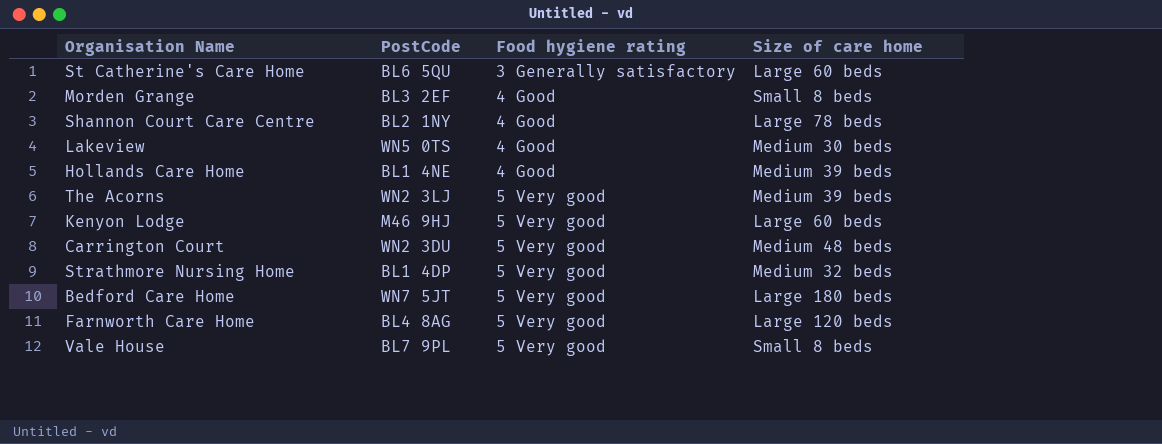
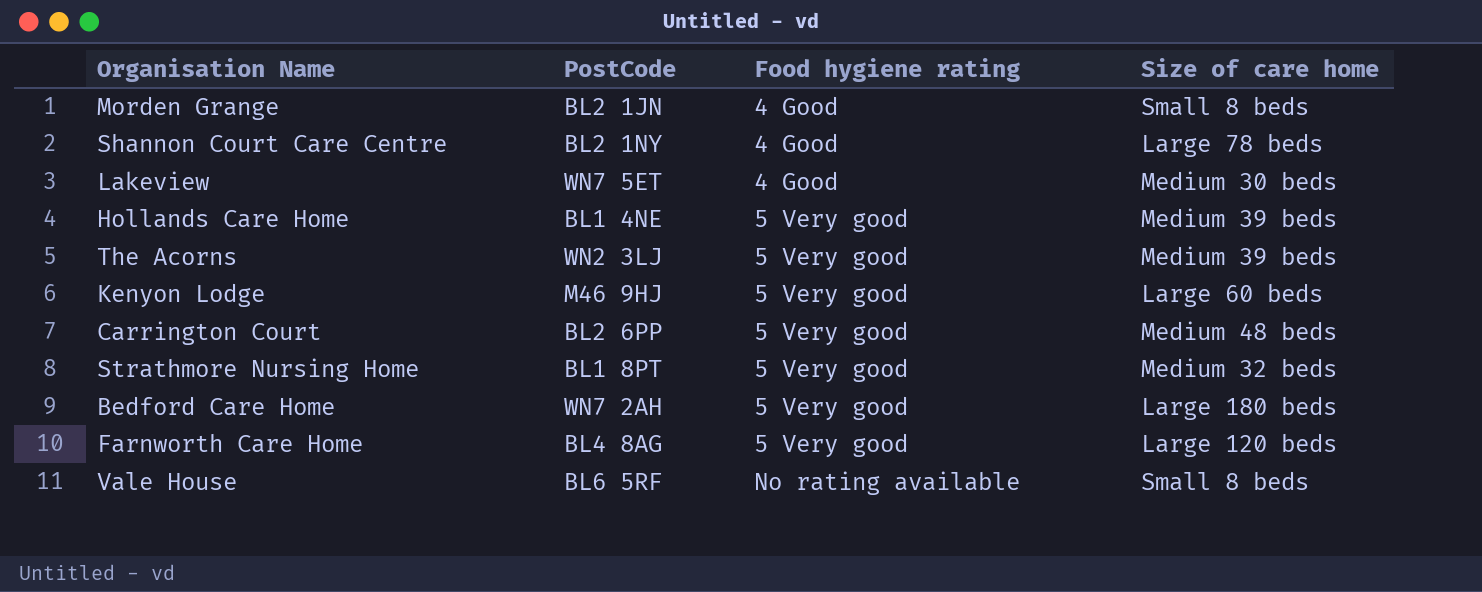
row St Catherine's Care Home: BL6 5QU | 3 Generally satisfactory | Large 60 beds -> none
Morden Grange | PostCode: BL3 2EF -> BL2 1JN
Lakeview | PostCode: WN5 0TS -> WN7 5ET
Hollands Care Home | Food hygiene rating: 4 Good -> 5 Very good
Carrington Court | PostCode: WN2 3DU -> BL2 6PP
Strathmore Nursing Home | PostCode: BL1 4DP -> BL1 8PT
Bedford Care Home | PostCode: WN7 5JT -> WN7 2AH
Vale House | PostCode: BL7 9PL -> BL6 5RF
Vale House | Food hygiene rating: 5 Very good -> No rating available

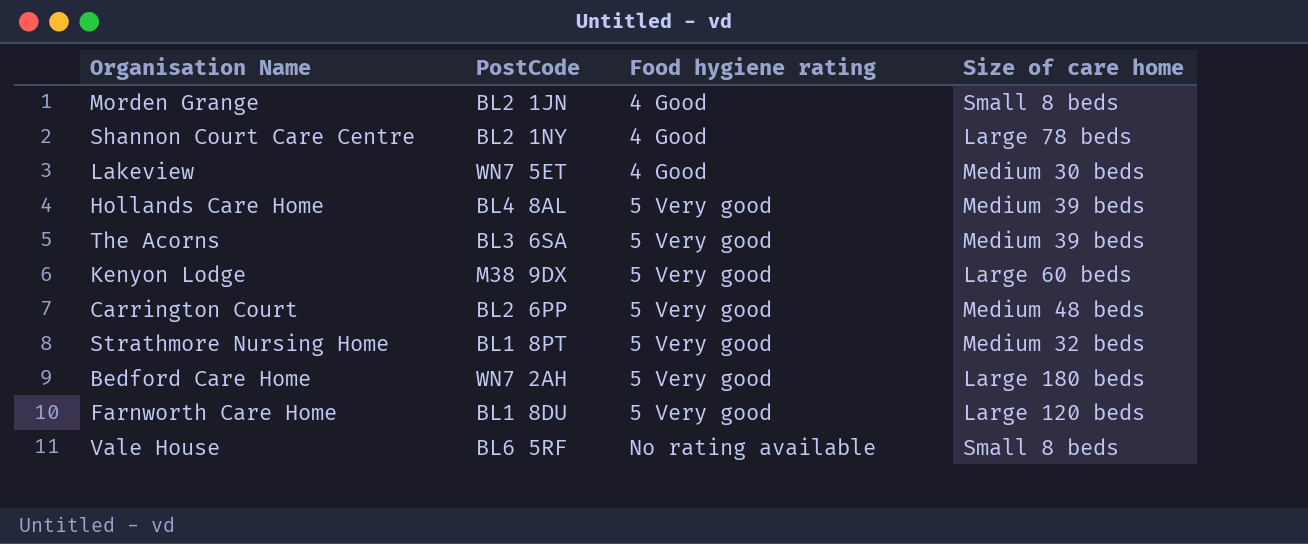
Hollands Care Home | PostCode: BL1 4NE -> BL4 8AL
The Acorns | PostCode: WN2 3LJ -> BL3 6SA
Kenyon Lodge | PostCode: M46 9HJ -> M38 9DX
Farnworth Care Home | PostCode: BL4 8AG -> BL1 8DU

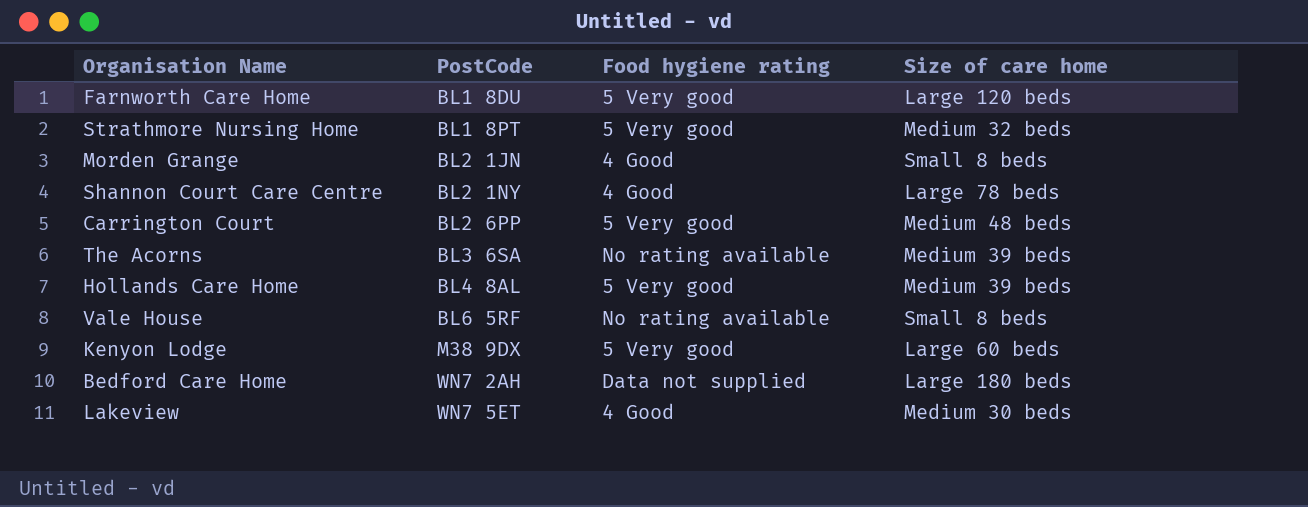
row order: Food hygiene rating ascending -> PostCode ascending
The Acorns | Food hygiene rating: 5 Very good -> No rating available
Bedford Care Home | Food hygiene rating: 5 Very good -> Data not supplied

